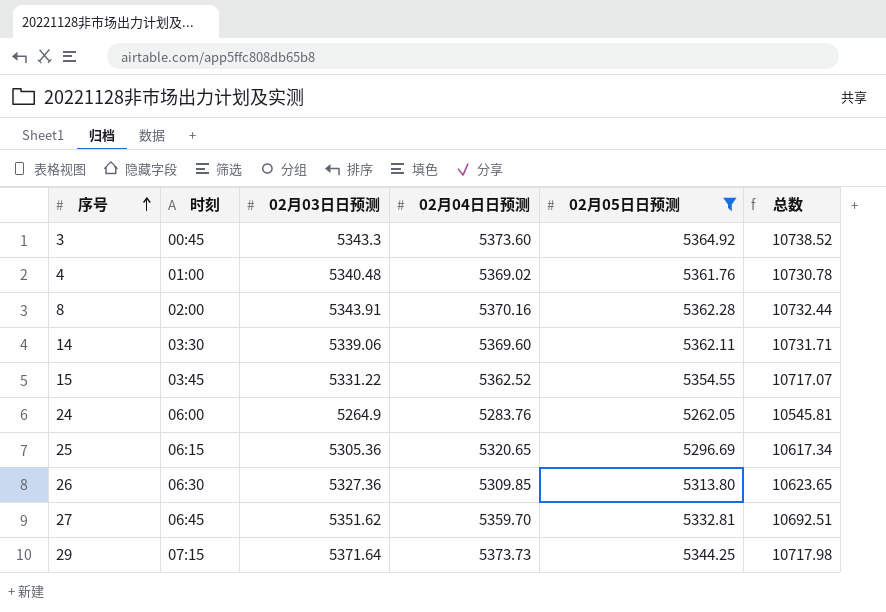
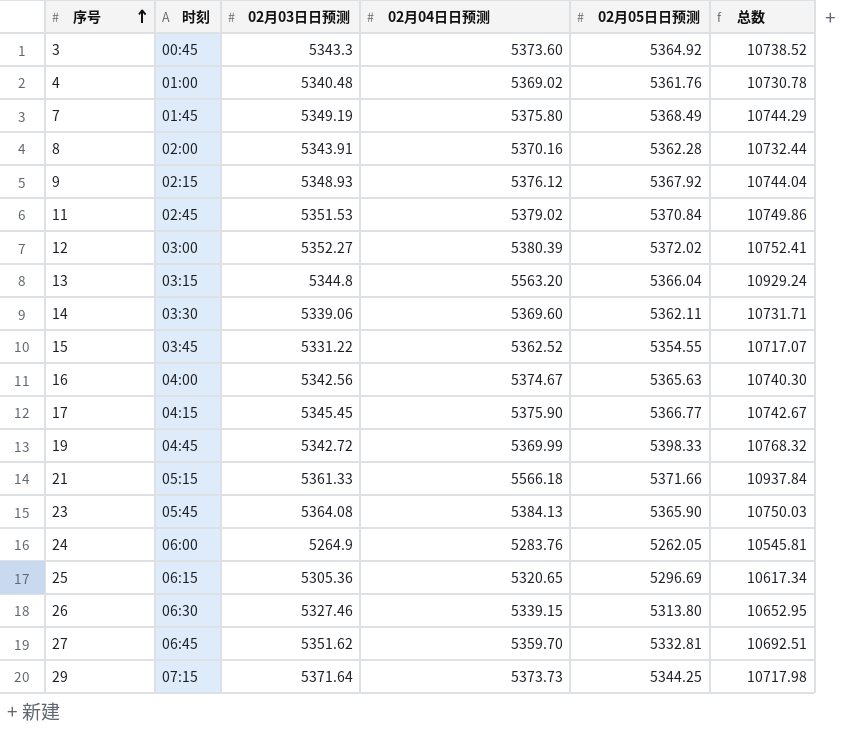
filter: 02月05日日预测 <= 5364.92 -> none
26 | 02月03日日预测: 5327.36 -> 5327.46
26 | 02月04日日预测: 5309.85 -> 5339.15
26 | 总数: 10623.65 -> 10652.95

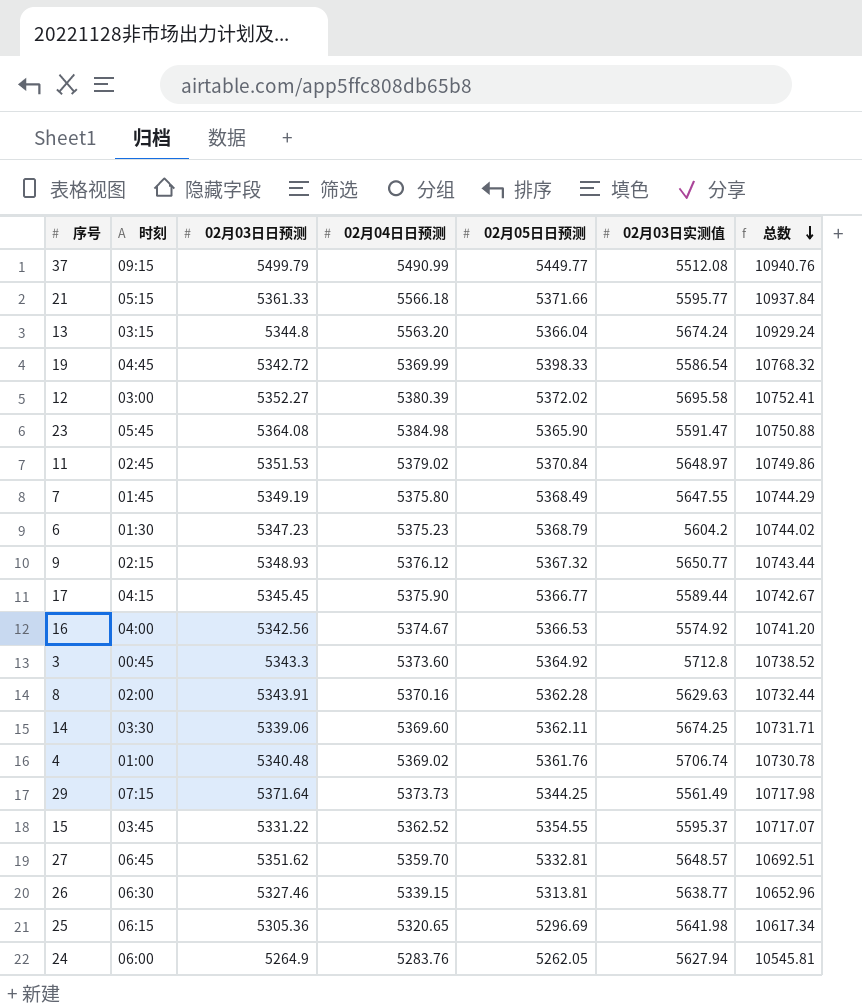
row order: 序号 ascending -> 总数 descending
column 02月03日实测值 | position: none -> 6
row 37: none -> 09:15 | 5499.79 | 5490.99 | 5449.77 | 5512.08 | 10940.76
23 | 02月04日日预测: 5384.13 -> 5384.98
23 | 总数: 10750.03 -> 10750.88
row 6: none -> 01:30 | 5347.23 | 5375.23 | 5368.79 | 5604.2 | 10744.02
9 | 02月05日日预测: 5367.92 -> 5367.32
9 | 总数: 10744.04 -> 10743.44
16 | 02月05日日预测: 5365.63 -> 5366.53
16 | 总数: 10740.30 -> 10741.20
26 | 02月05日日预测: 5313.80 -> 5313.81
26 | 总数: 10652.95 -> 10652.96

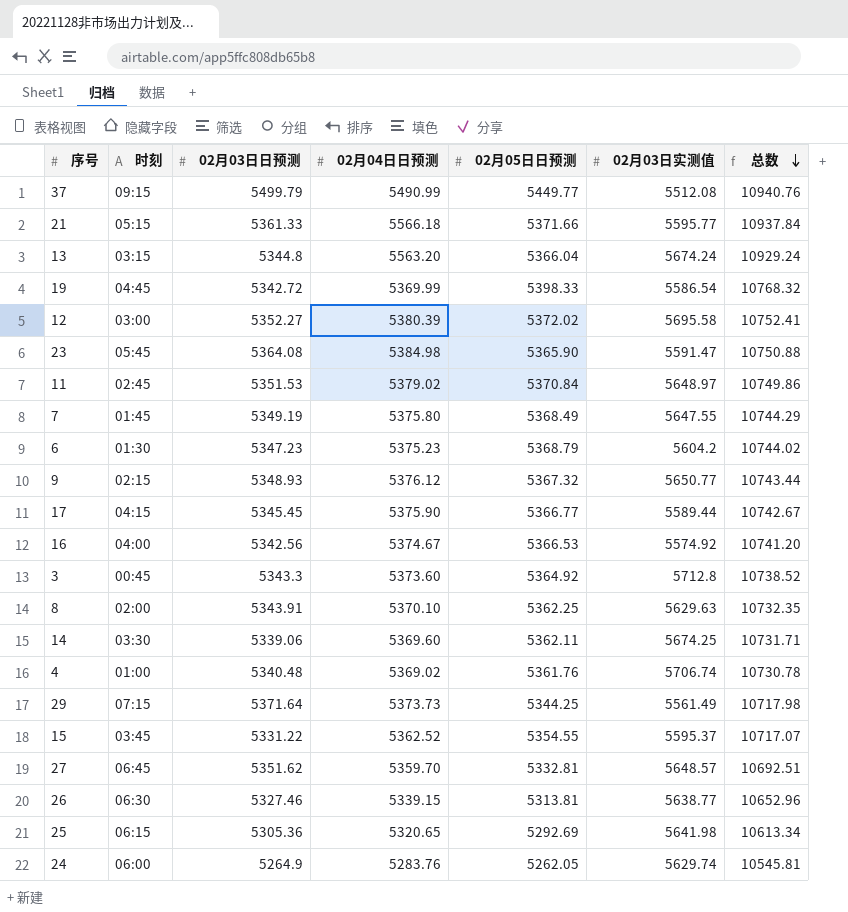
8 | 02月04日日预测: 5370.16 -> 5370.10
8 | 02月05日日预测: 5362.28 -> 5362.25
8 | 总数: 10732.44 -> 10732.35
25 | 02月05日日预测: 5296.69 -> 5292.69
25 | 总数: 10617.34 -> 10613.34
24 | 02月03日实测值: 5627.94 -> 5629.74

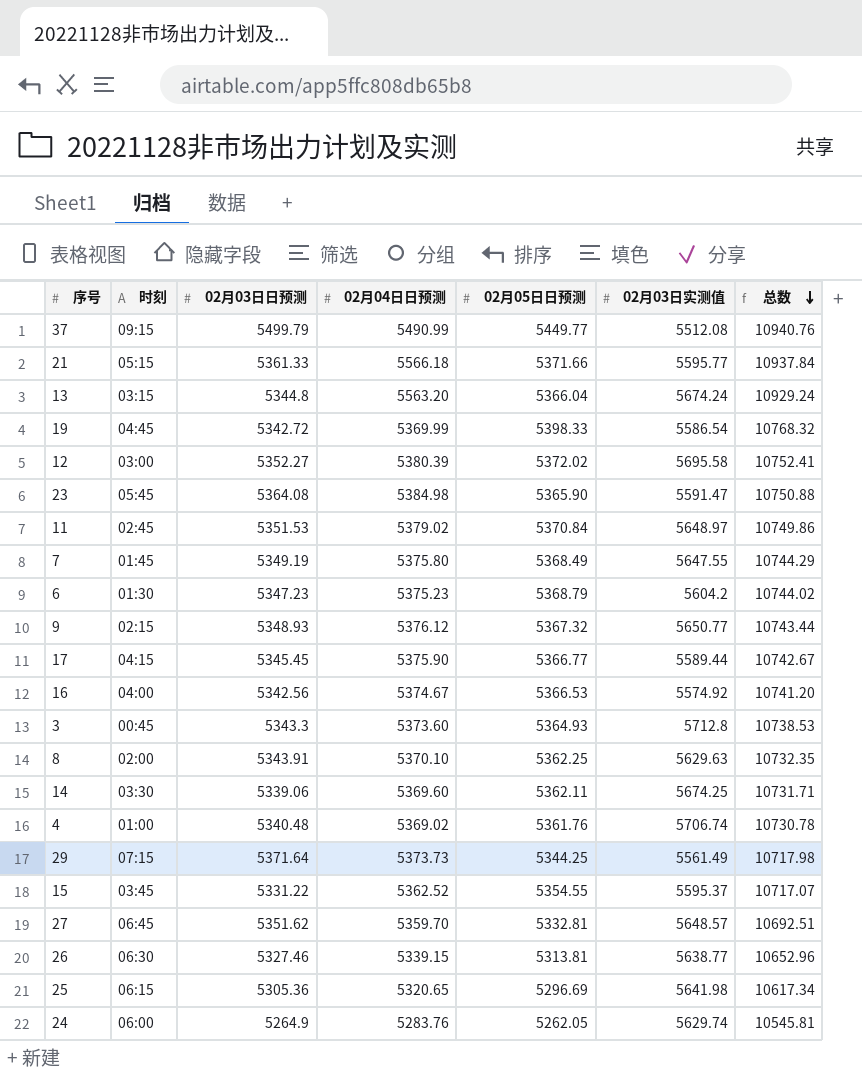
3 | 02月05日日预测: 5364.92 -> 5364.93
3 | 总数: 10738.52 -> 10738.53
25 | 02月05日日预测: 5292.69 -> 5296.69
25 | 总数: 10613.34 -> 10617.34

